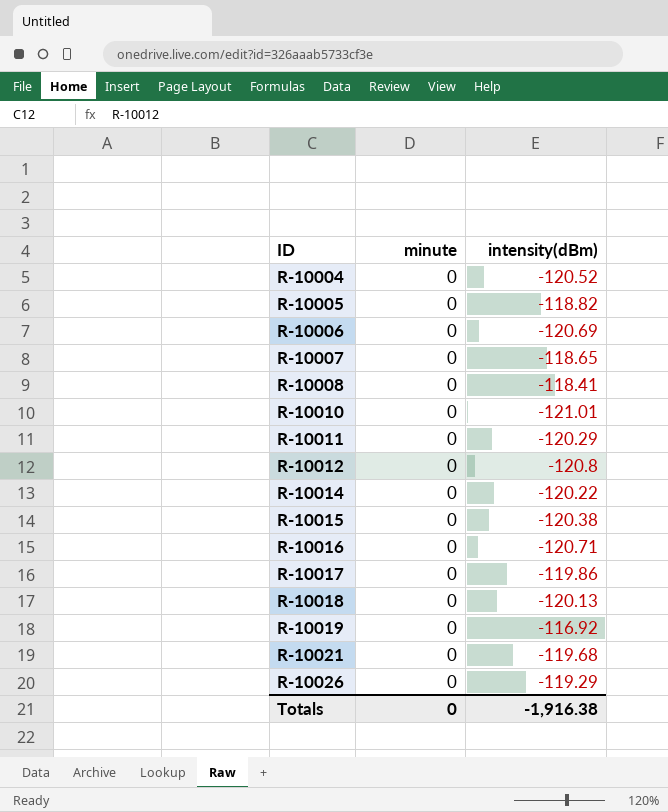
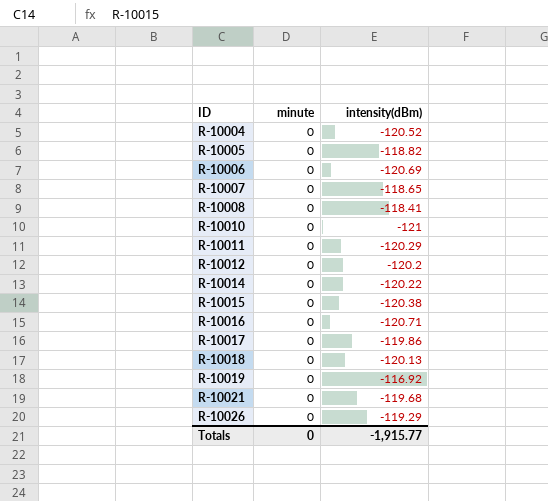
R-10010 | intensity(dBm): -121.01 -> -121
R-10012 | intensity(dBm): -120.8 -> -120.2
Totals | intensity(dBm): -1,916.38 -> -1,915.77

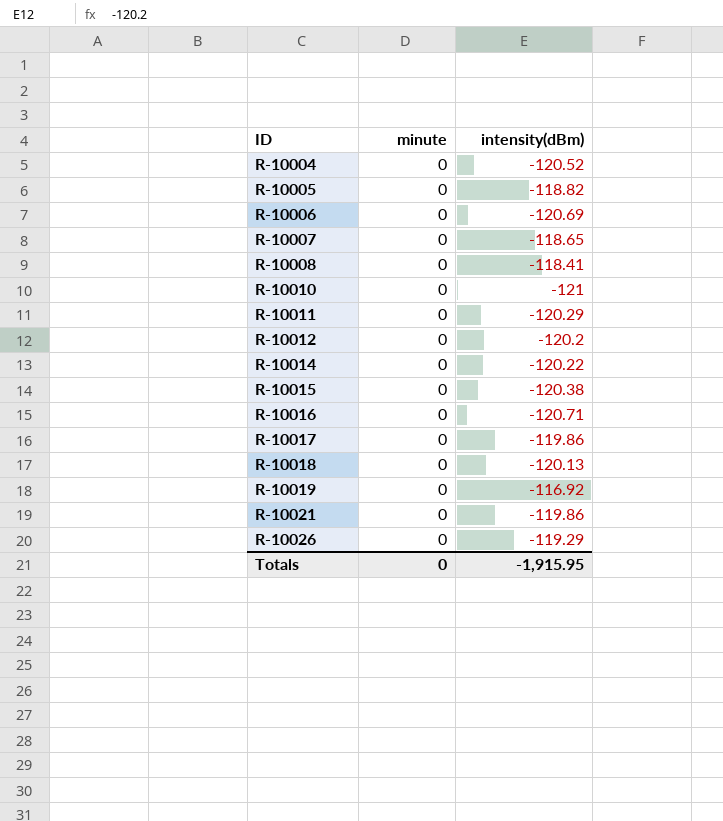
R-10021 | intensity(dBm): -119.68 -> -119.86
Totals | intensity(dBm): -1,915.77 -> -1,915.95

